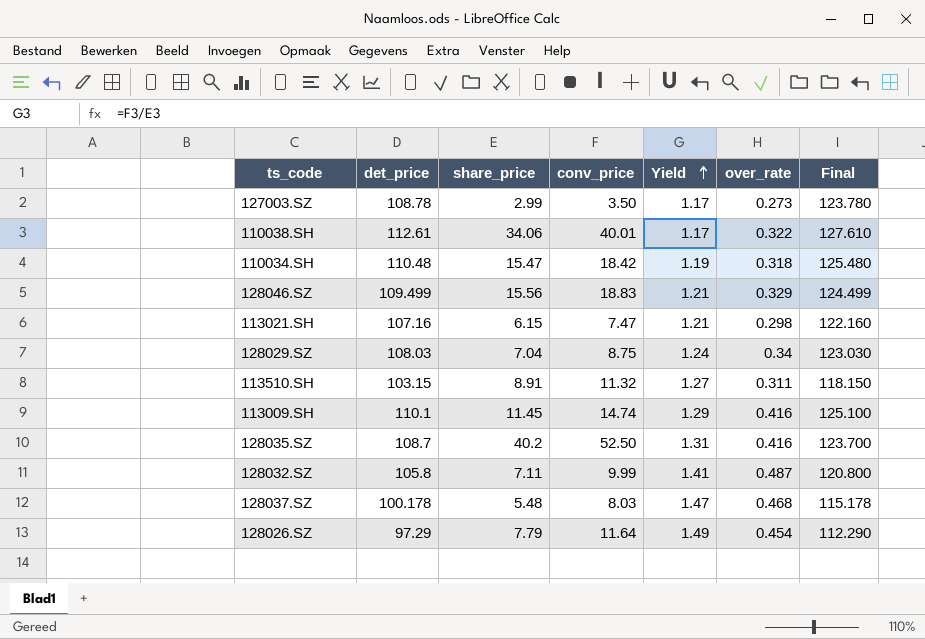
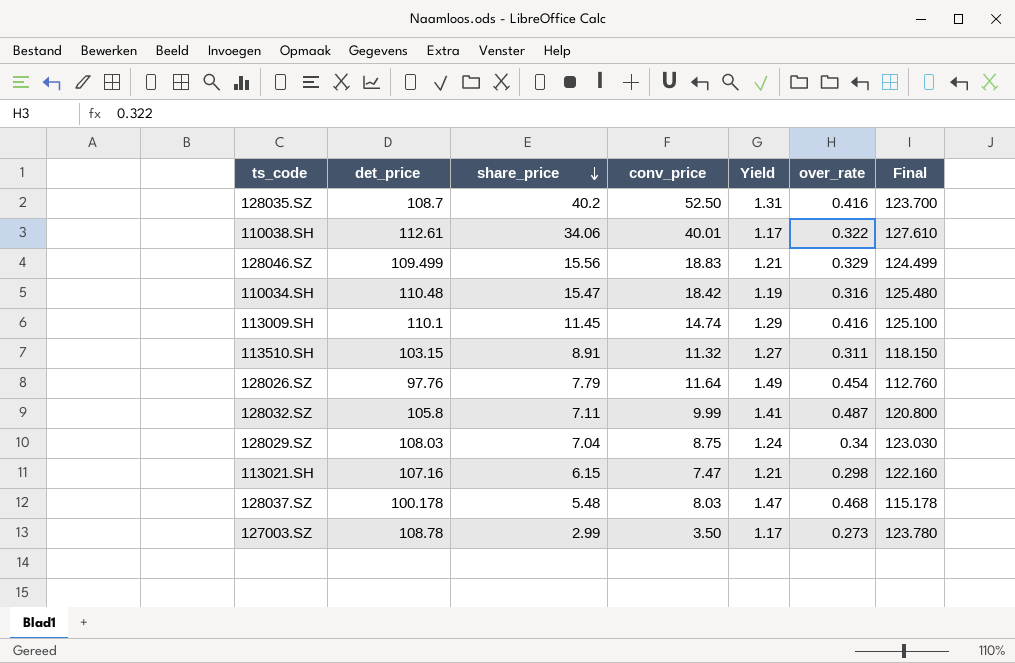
row order: Yield ascending -> share_price descending
110034.SH | over_rate: 0.318 -> 0.316
128026.SZ | det_price: 97.29 -> 97.76
128026.SZ | Final: 112.290 -> 112.760

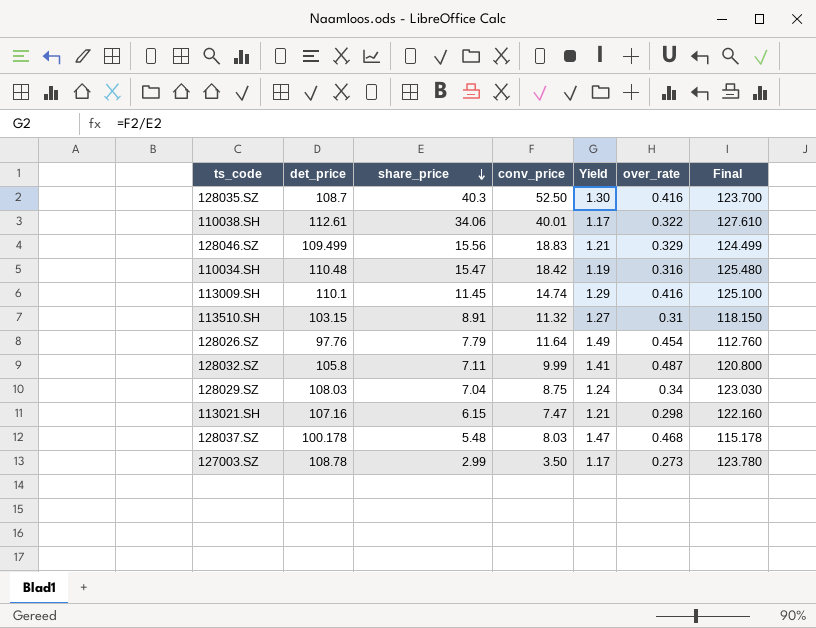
128035.SZ | share_price: 40.2 -> 40.3
128035.SZ | Yield: 1.31 -> 1.30
113510.SH | over_rate: 0.311 -> 0.31

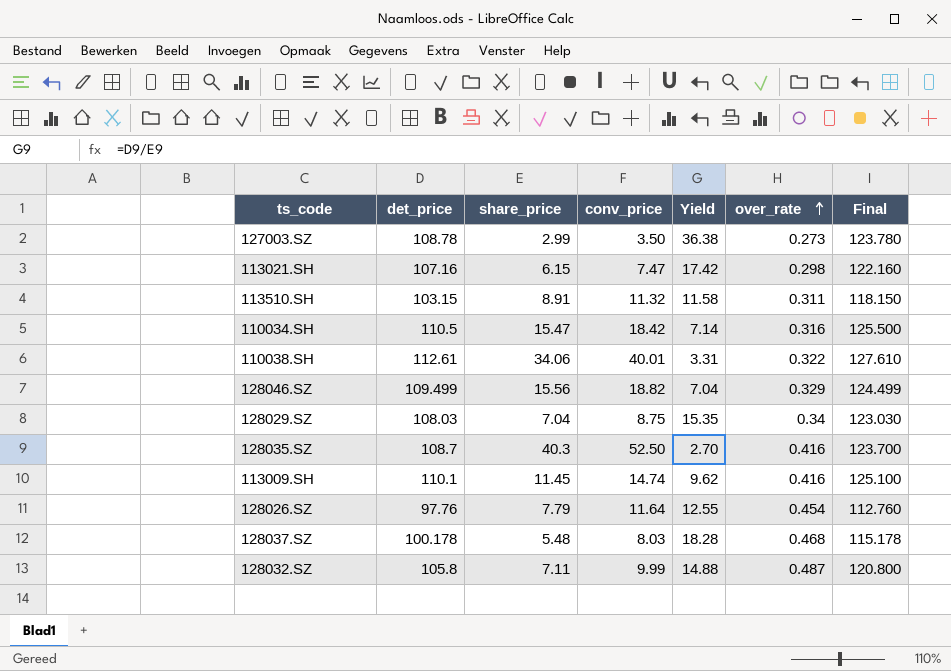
row order: share_price descending -> over_rate ascending
column Yield | formula: [conv_price] / [share_price] -> [det_price] / [share_price]
113510.SH | over_rate: 0.31 -> 0.311
110034.SH | det_price: 110.48 -> 110.5
110034.SH | Final: 125.480 -> 125.500
128046.SZ | conv_price: 18.83 -> 18.82

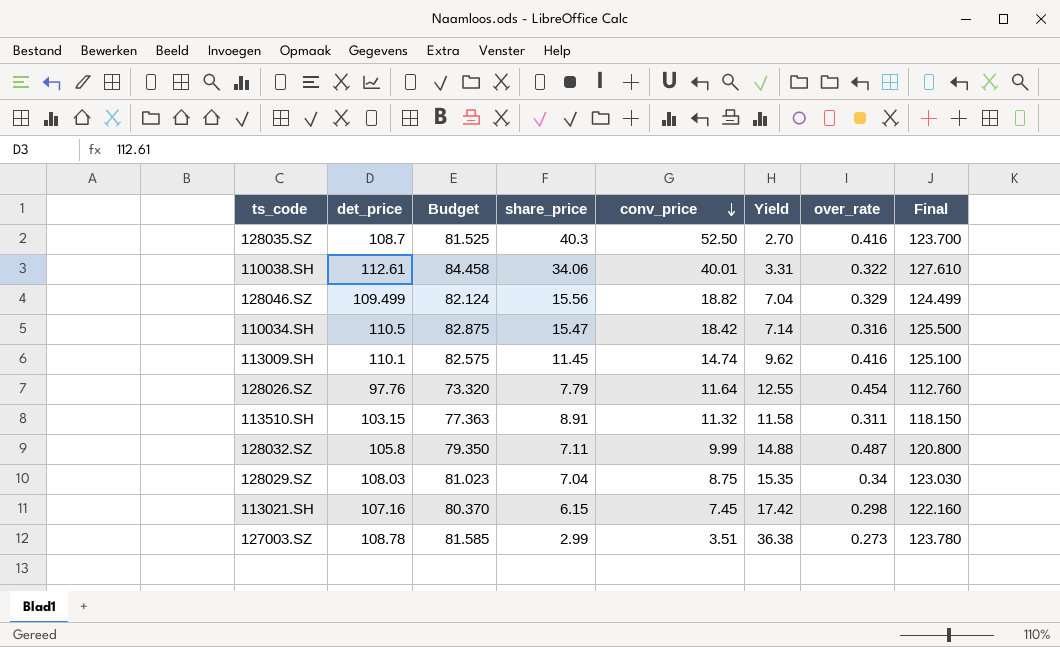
row order: over_rate ascending -> conv_price descending
column Budget | formula: none -> [det_price] * 0.75
row 128037.SZ: 100.178 | 5.48 | 8.03 | 18.28 | 0.468 | 115.178 -> none
113021.SH | conv_price: 7.47 -> 7.45
127003.SZ | conv_price: 3.50 -> 3.51

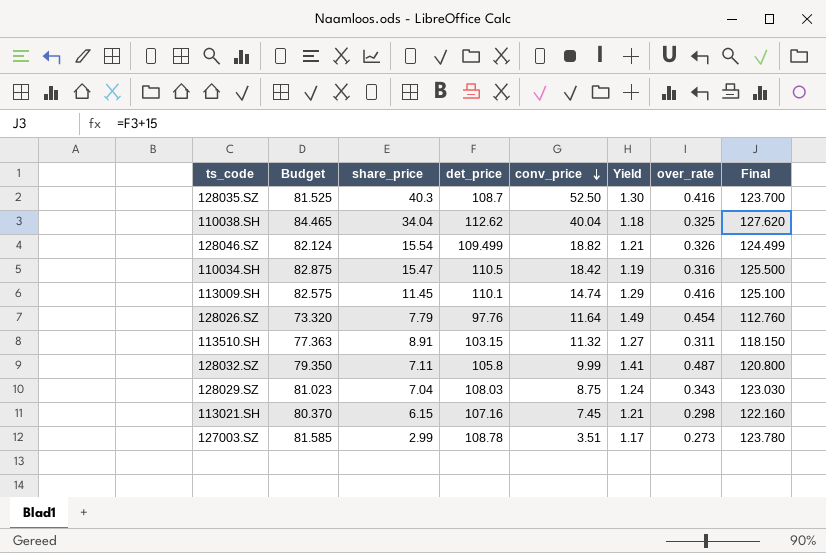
column det_price | position: 2 -> 4
column Yield | formula: [det_price] / [share_price] -> [conv_price] / [share_price]
110038.SH | Budget: 84.458 -> 84.465
110038.SH | share_price: 34.06 -> 34.04
110038.SH | det_price: 112.61 -> 112.62
110038.SH | conv_price: 40.01 -> 40.04
110038.SH | over_rate: 0.322 -> 0.325
110038.SH | Final: 127.610 -> 127.620
128046.SZ | share_price: 15.56 -> 15.54
128046.SZ | over_rate: 0.329 -> 0.326
128029.SZ | over_rate: 0.34 -> 0.343

